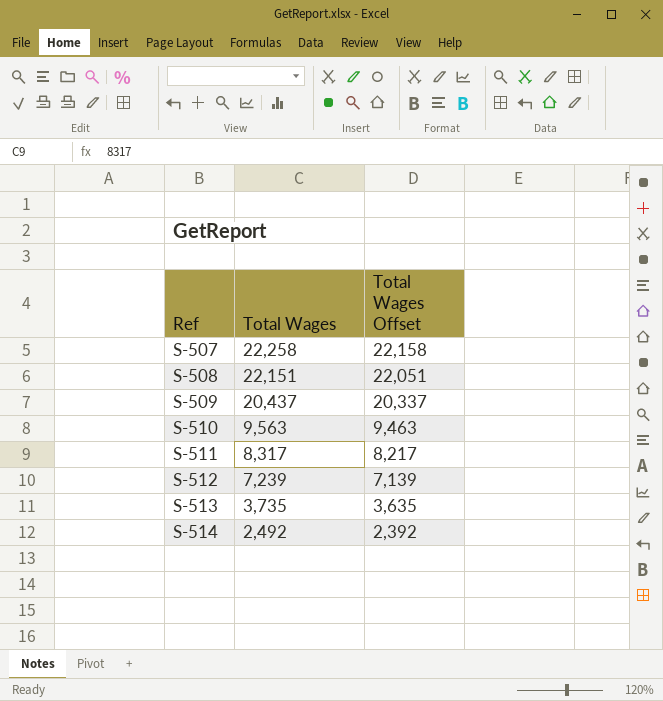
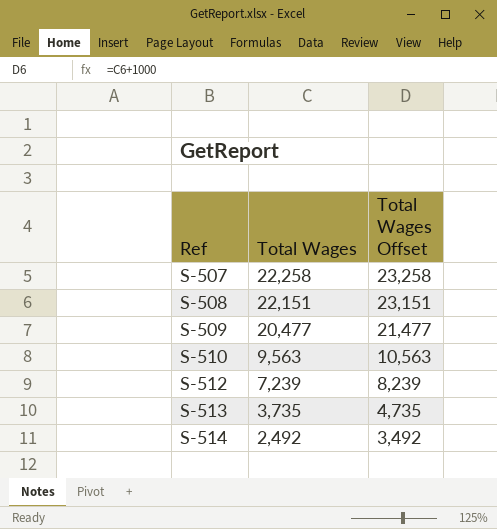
column Total Wages Offset | formula: [Total Wages] - 100 -> [Total Wages] + 1000
row S-511: 8,317 | 8,217 -> none
S-509 | Total Wages: 20,437 -> 20,477

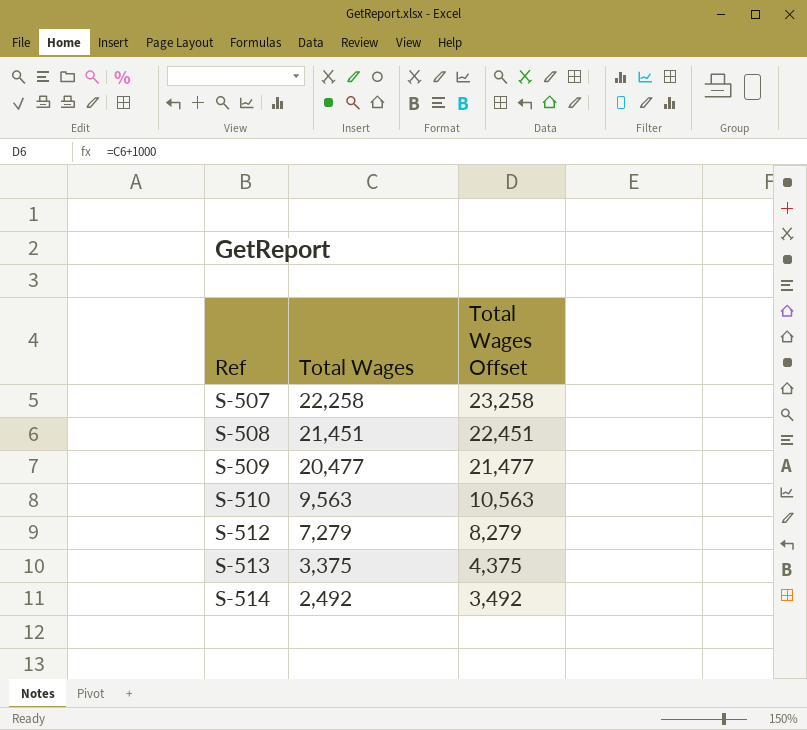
S-508 | Total Wages: 22,151 -> 21,451
S-508 | Total Wages Offset: 23,151 -> 22,451
S-512 | Total Wages: 7,239 -> 7,279
S-512 | Total Wages Offset: 8,239 -> 8,279
S-513 | Total Wages: 3,735 -> 3,375
S-513 | Total Wages Offset: 4,735 -> 4,375

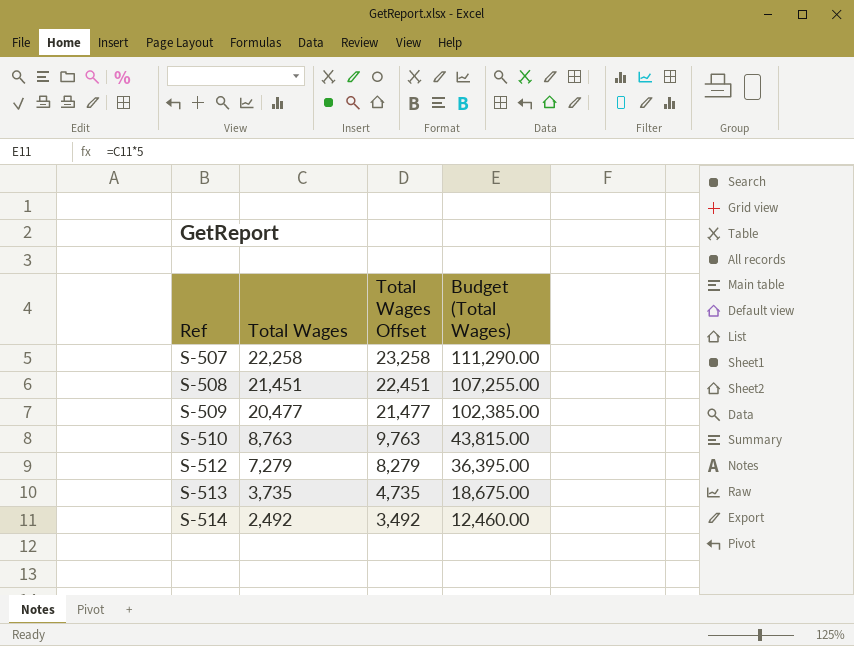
column Budget (Total Wages) | formula: none -> [Total Wages] * 5
S-510 | Total Wages: 9,563 -> 8,763
S-510 | Total Wages Offset: 10,563 -> 9,763
S-513 | Total Wages: 3,375 -> 3,735
S-513 | Total Wages Offset: 4,375 -> 4,735

